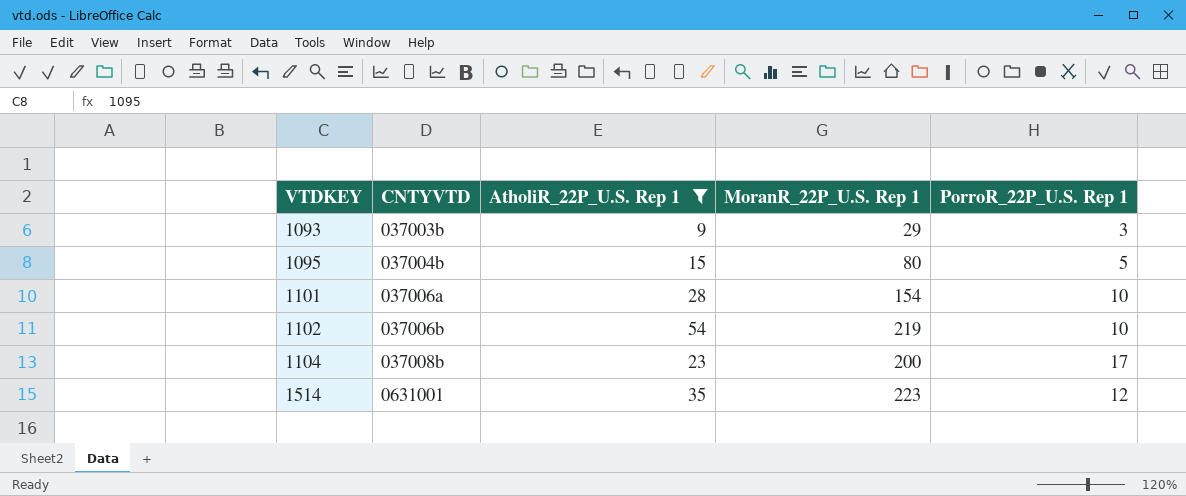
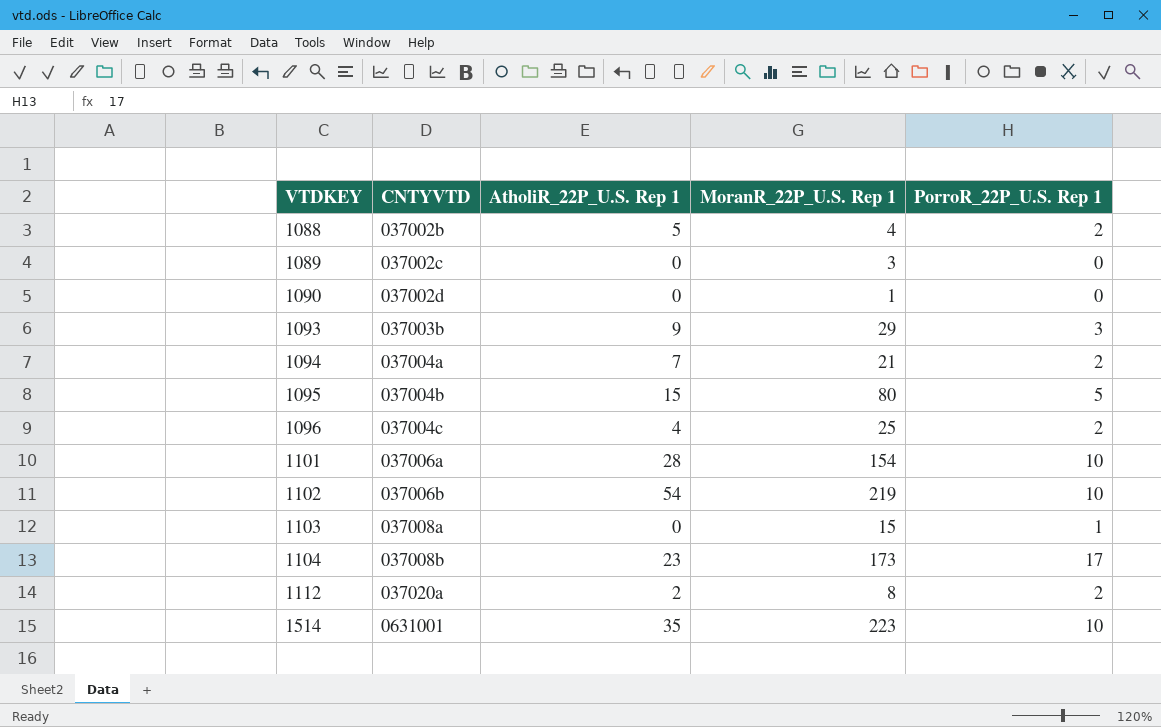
filter: AtholiR_22P_U.S. Rep 1 >= 9 -> none
1104 | MoranR_22P_U.S. Rep 1: 200 -> 173
1514 | PorroR_22P_U.S. Rep 1: 12 -> 10

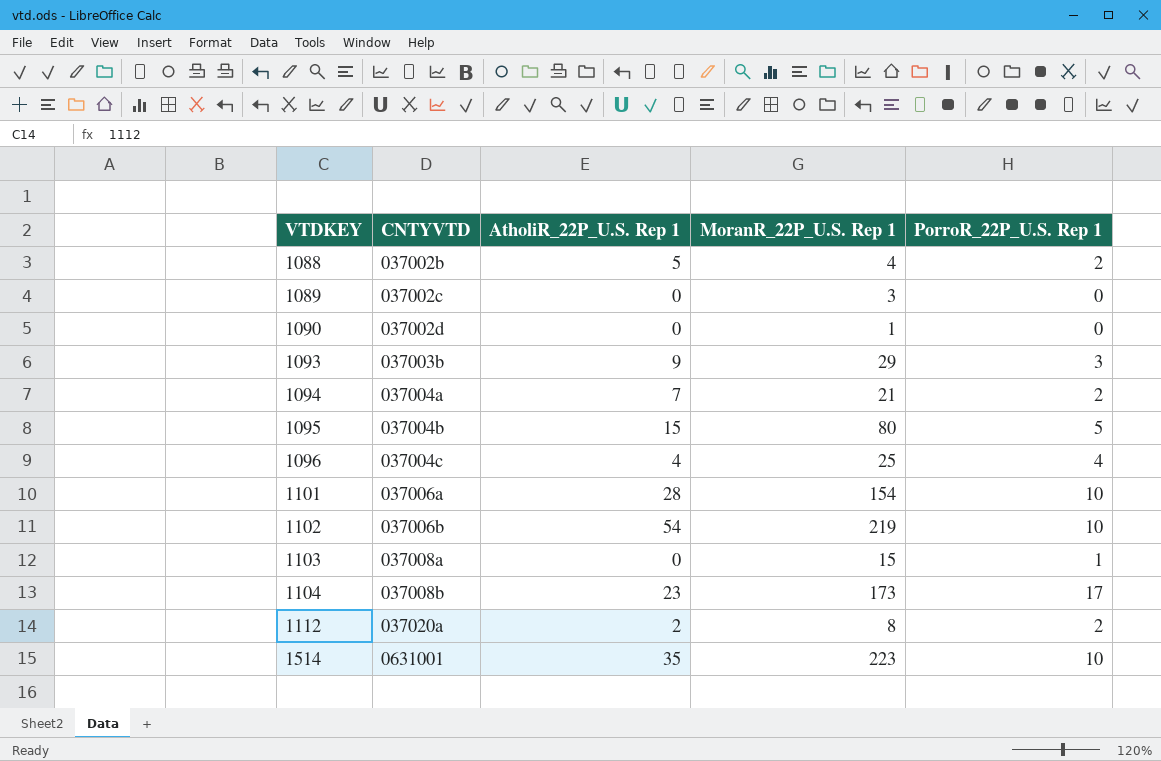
1096 | PorroR_22P_U.S. Rep 1: 2 -> 4

